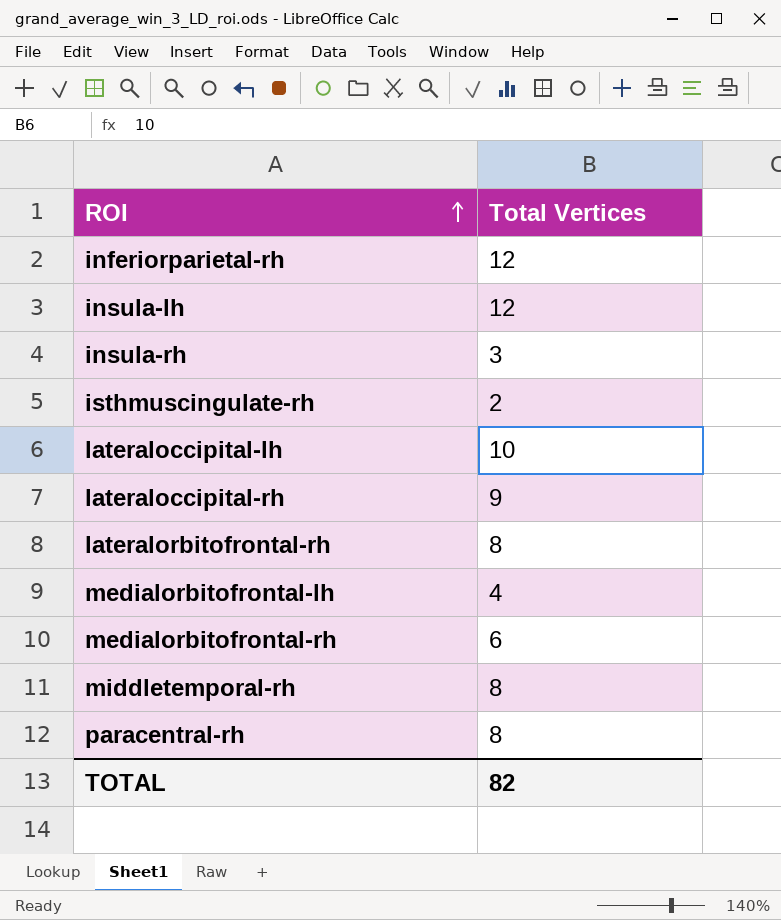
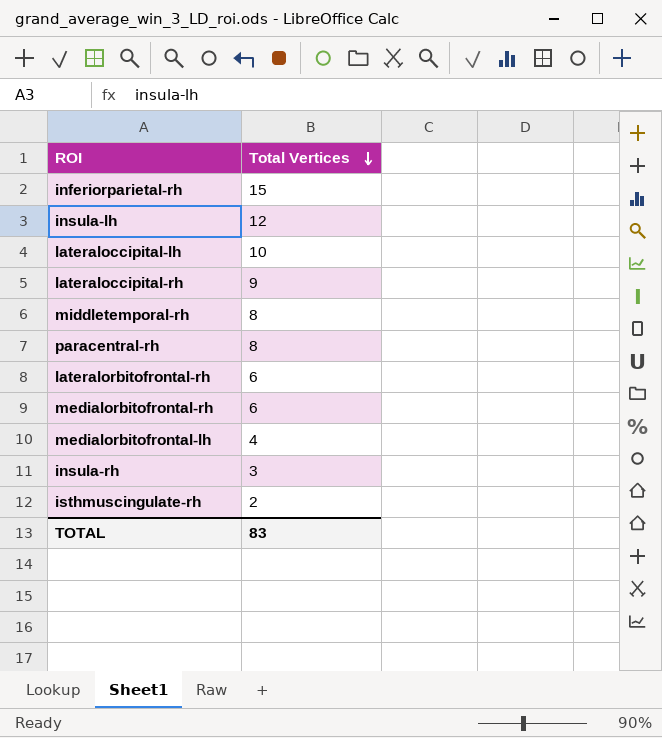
row order: ROI ascending -> Total Vertices descending
inferiorparietal-rh | Total Vertices: 12 -> 15
lateralorbitofrontal-rh | Total Vertices: 8 -> 6
TOTAL | Total Vertices: 82 -> 83

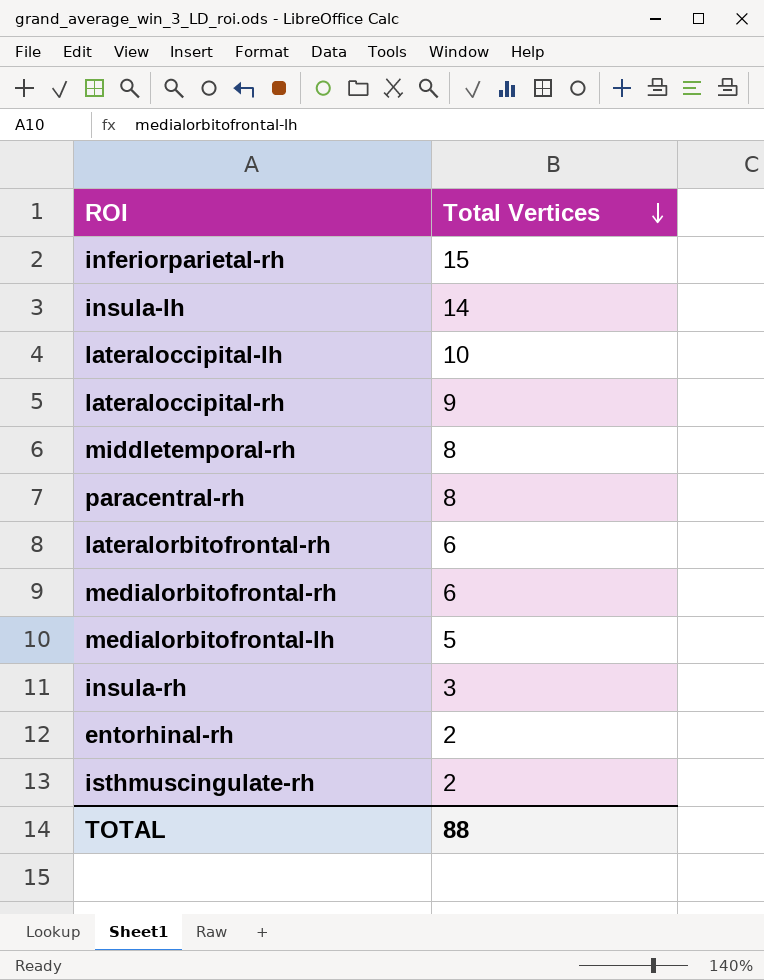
insula-lh | Total Vertices: 12 -> 14
medialorbitofrontal-lh | Total Vertices: 4 -> 5
row entorhinal-rh: none -> 2
TOTAL | Total Vertices: 83 -> 88

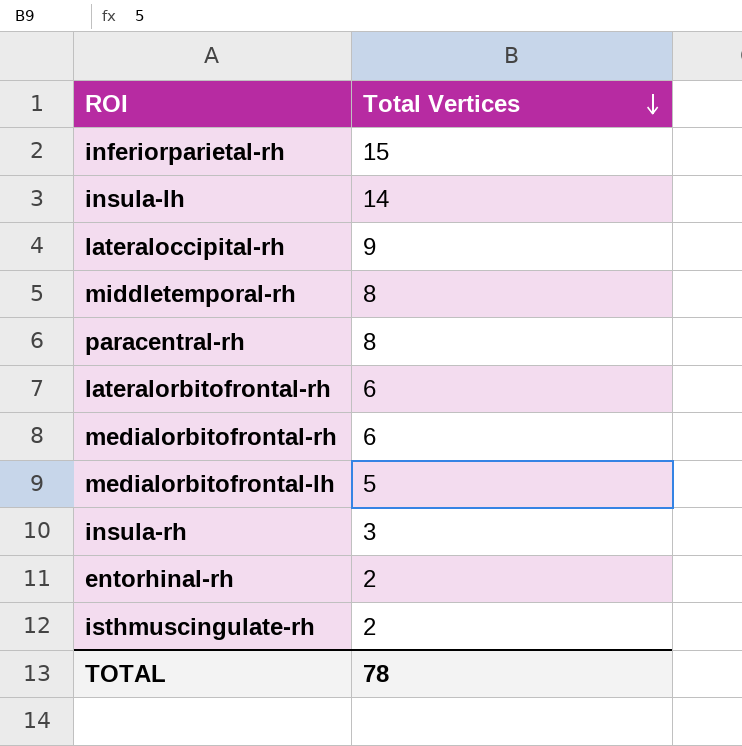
row lateraloccipital-lh: 10 -> none
TOTAL | Total Vertices: 88 -> 78

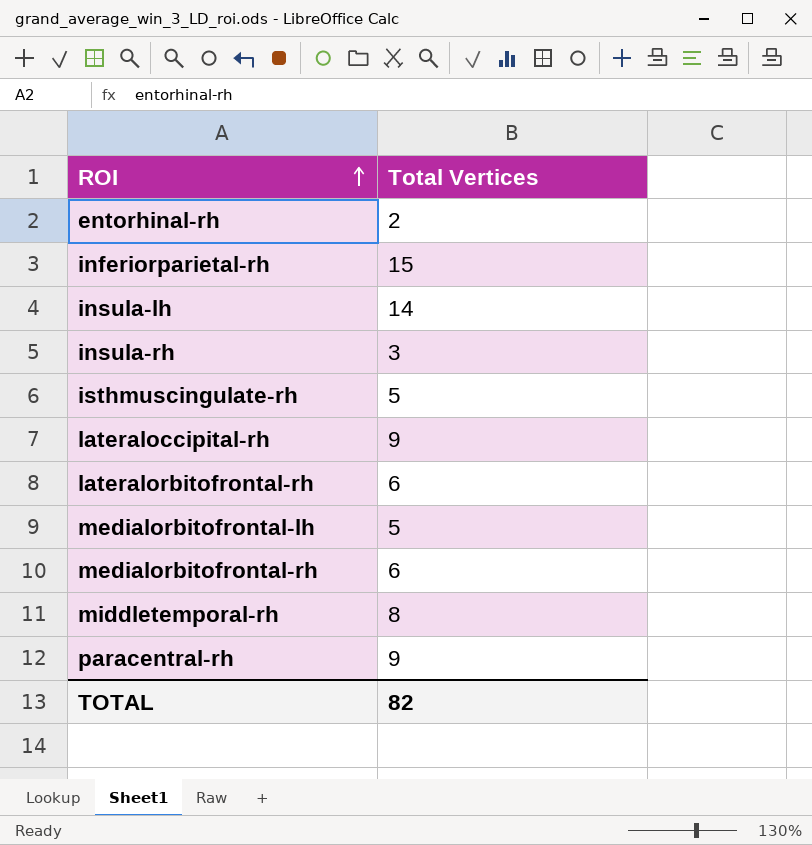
row order: Total Vertices descending -> ROI ascending
isthmuscingulate-rh | Total Vertices: 2 -> 5
paracentral-rh | Total Vertices: 8 -> 9
TOTAL | Total Vertices: 78 -> 82

